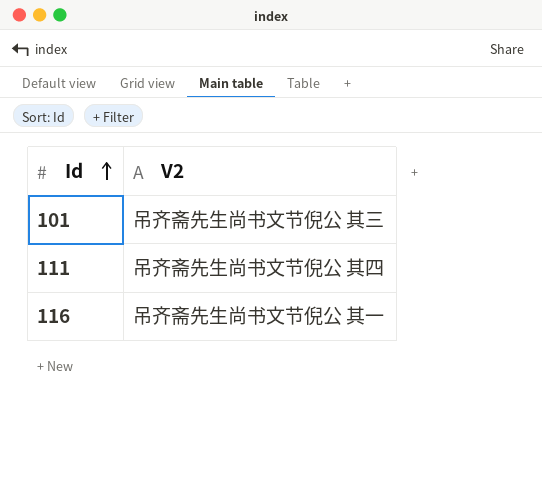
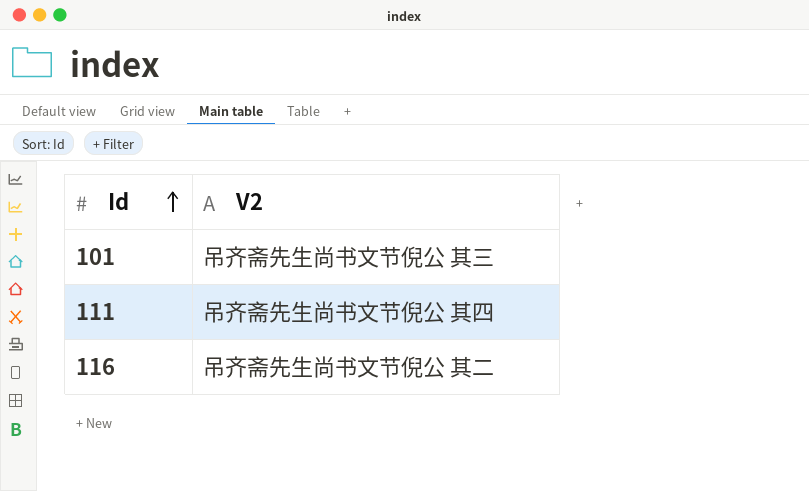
116 | V2: 吊齐斋先生尚书文节倪公 其一 -> 吊齐斋先生尚书文节倪公 其二

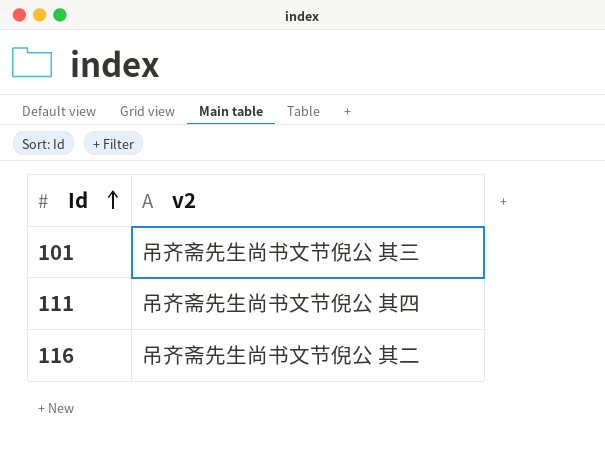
column name: V2 -> v2

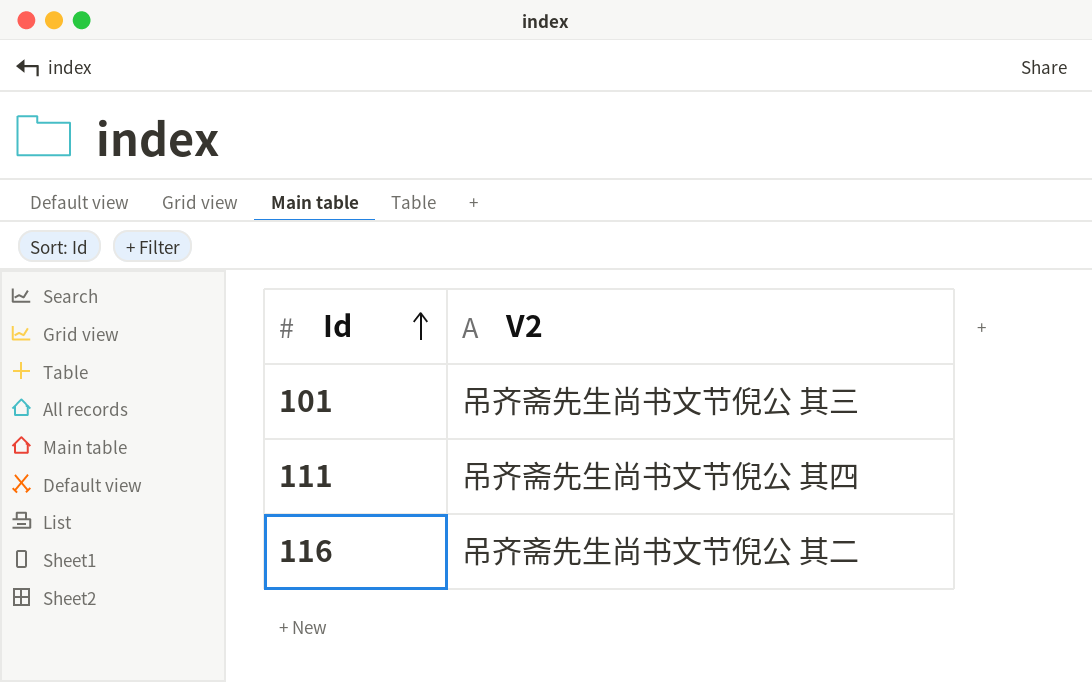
column name: v2 -> V2

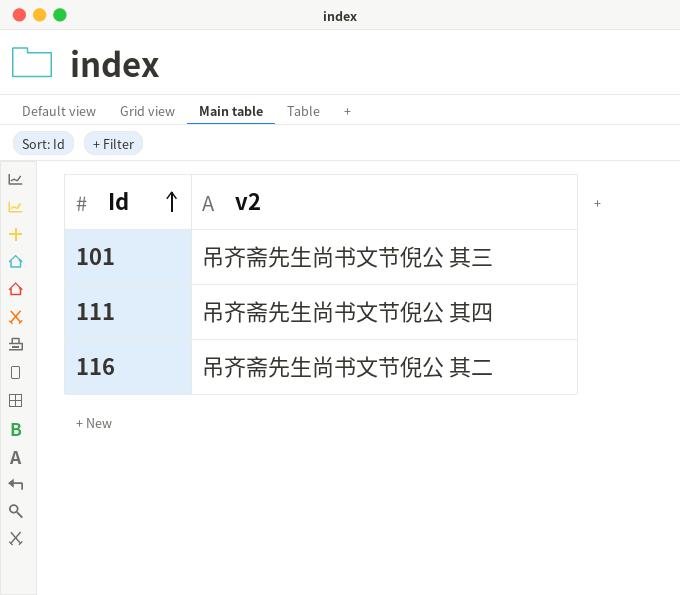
column name: V2 -> v2

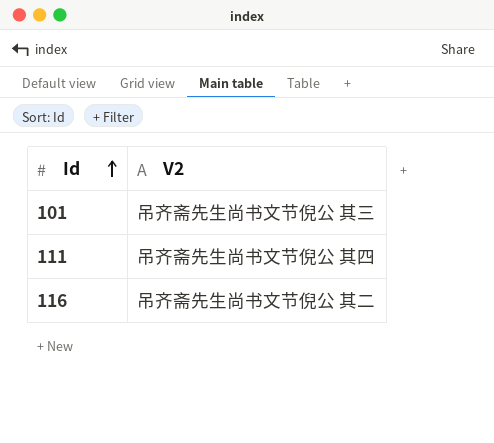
column name: v2 -> V2

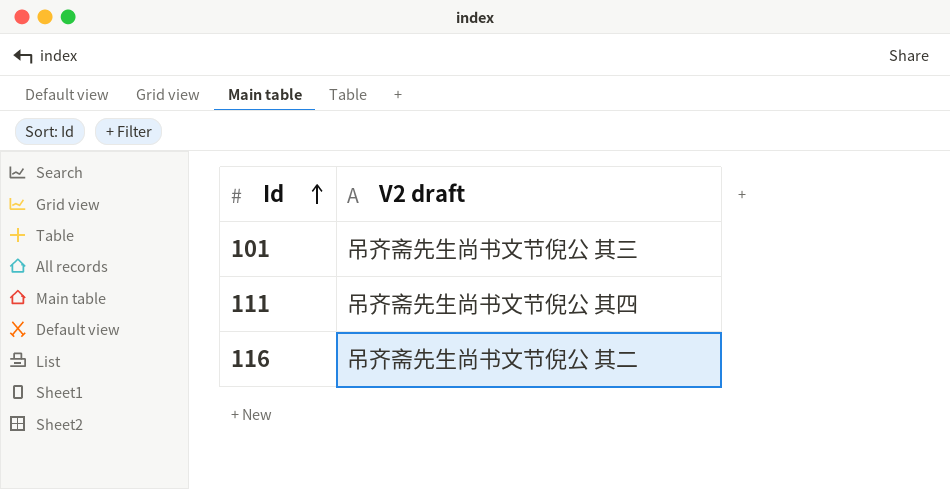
column name: V2 -> V2 draft

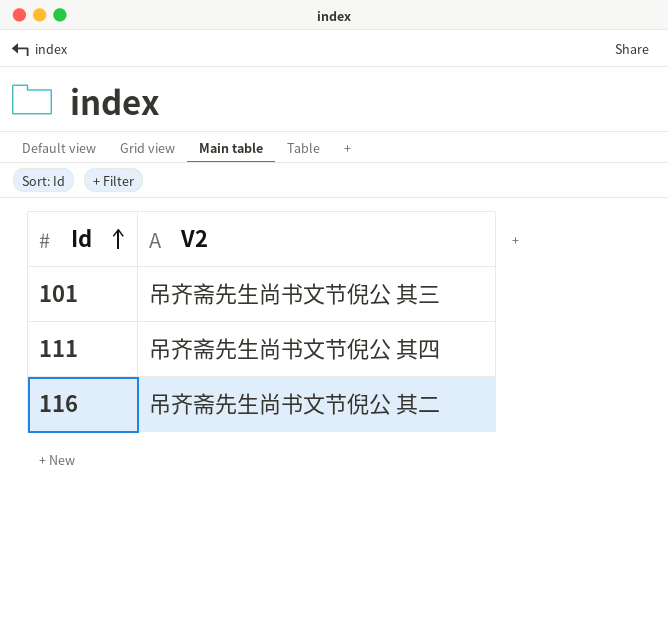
column name: V2 draft -> V2

